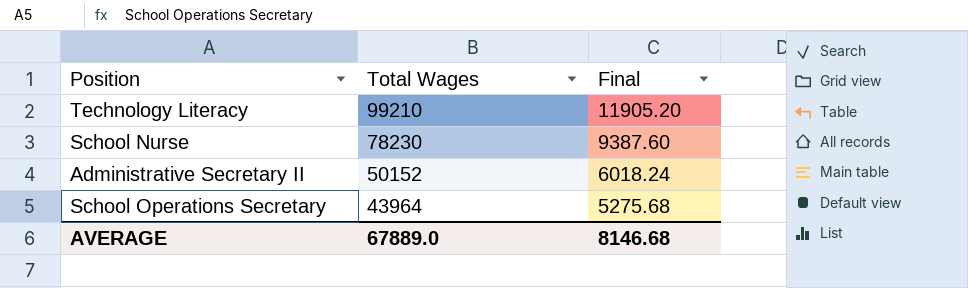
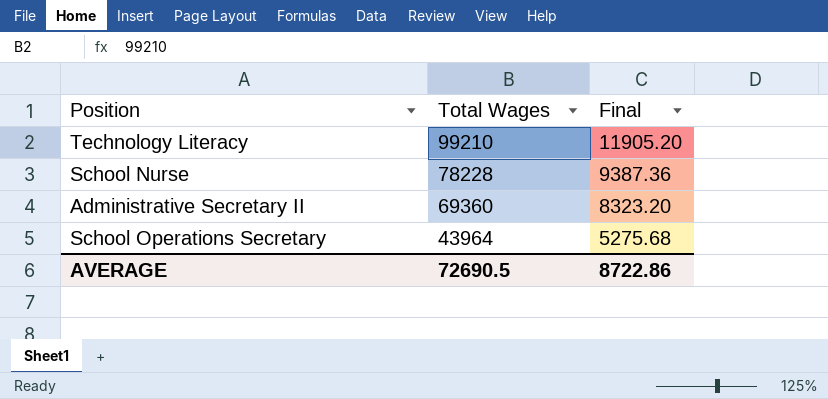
School Nurse | Total Wages: 78230 -> 78228
School Nurse | Final: 9387.60 -> 9387.36
Administrative Secretary II | Total Wages: 50152 -> 69360
Administrative Secretary II | Final: 6018.24 -> 8323.20
AVERAGE | Total Wages: 67889.0 -> 72690.5
AVERAGE | Final: 8146.68 -> 8722.86

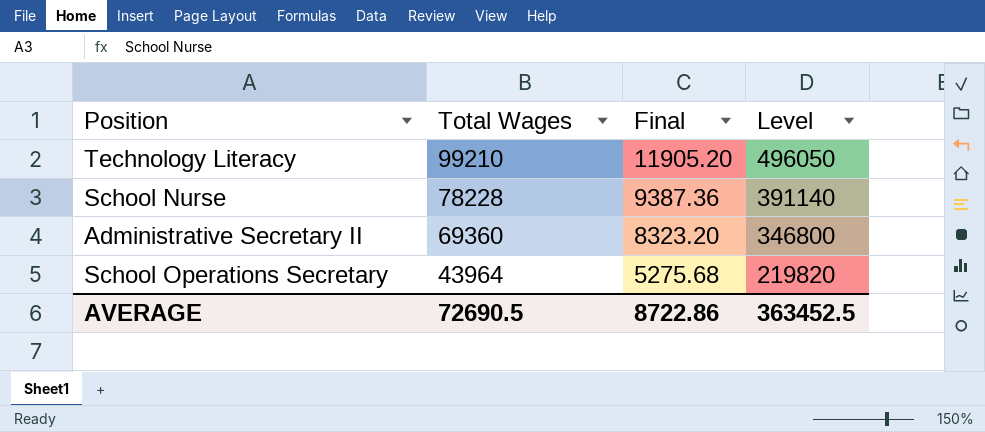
column Level | formula: none -> [Total Wages] * 5

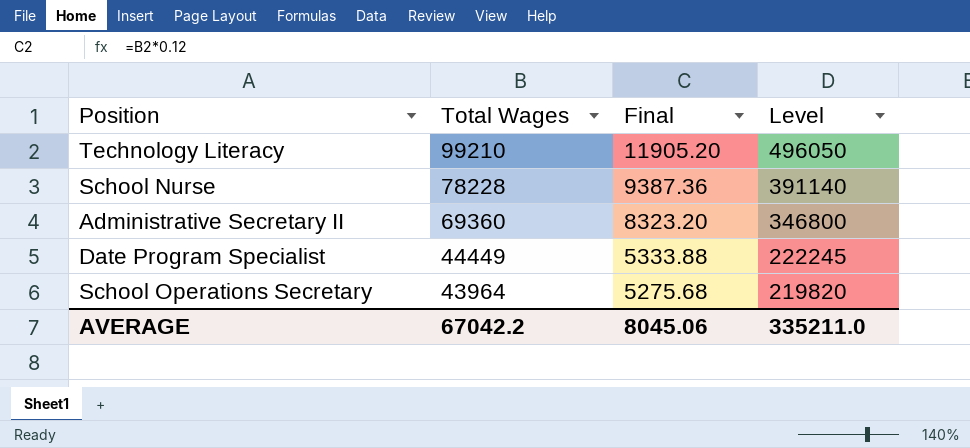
row Date Program Specialist: none -> 44449 | 5333.88 | 222245
AVERAGE | Total Wages: 72690.5 -> 67042.2
AVERAGE | Final: 8722.86 -> 8045.06
AVERAGE | Level: 363452.5 -> 335211.0

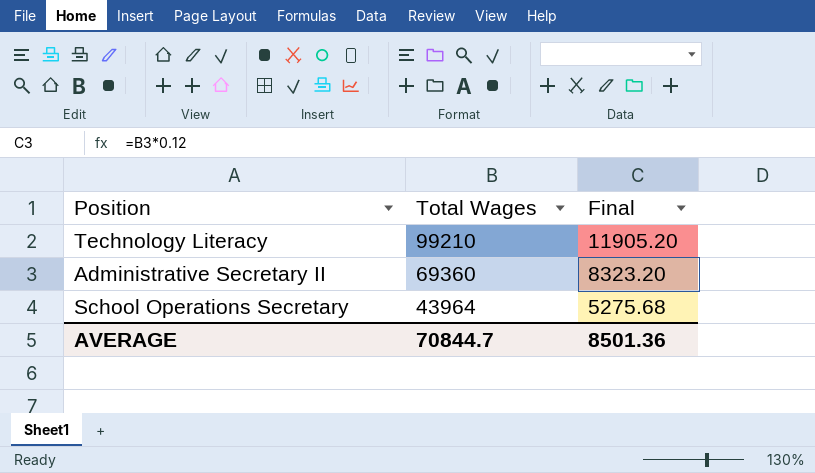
column Level | formula: [Total Wages] * 5 -> none
row School Nurse: 78228 | 9387.36 | 391140 -> none
row Date Program Specialist: 44449 | 5333.88 | 222245 -> none
AVERAGE | Total Wages: 67042.2 -> 70844.7
AVERAGE | Final: 8045.06 -> 8501.36

